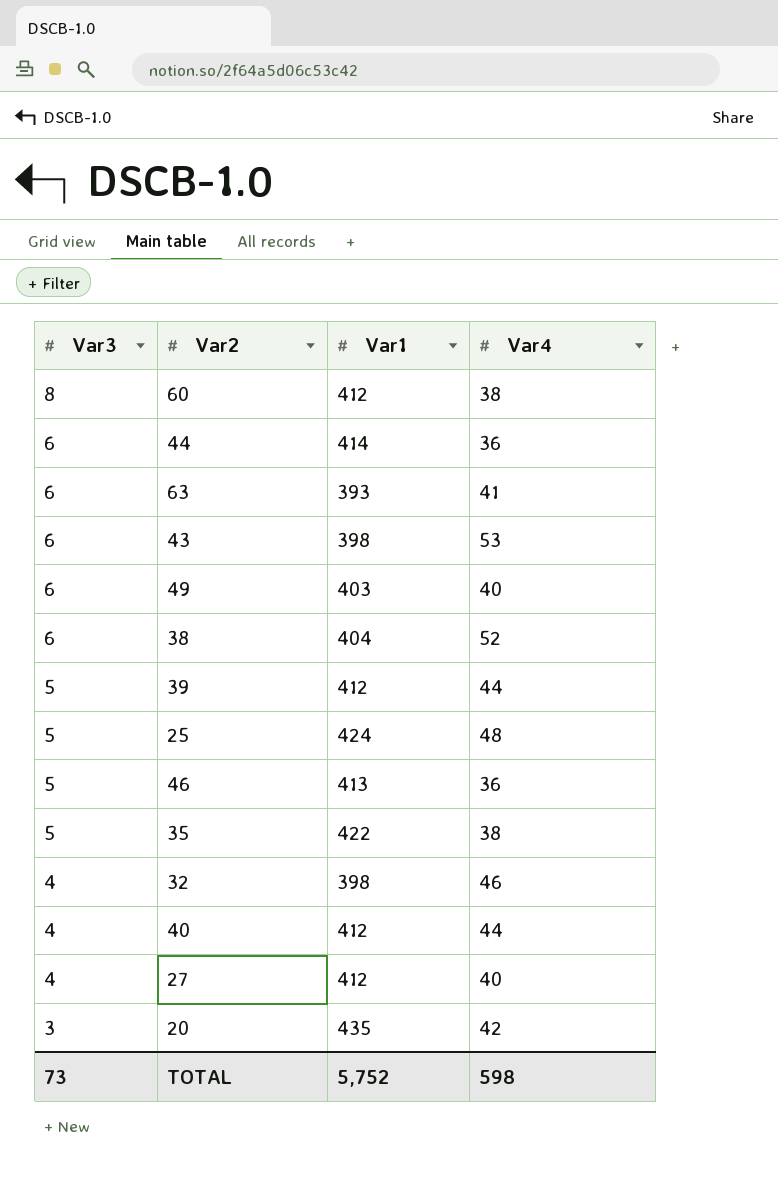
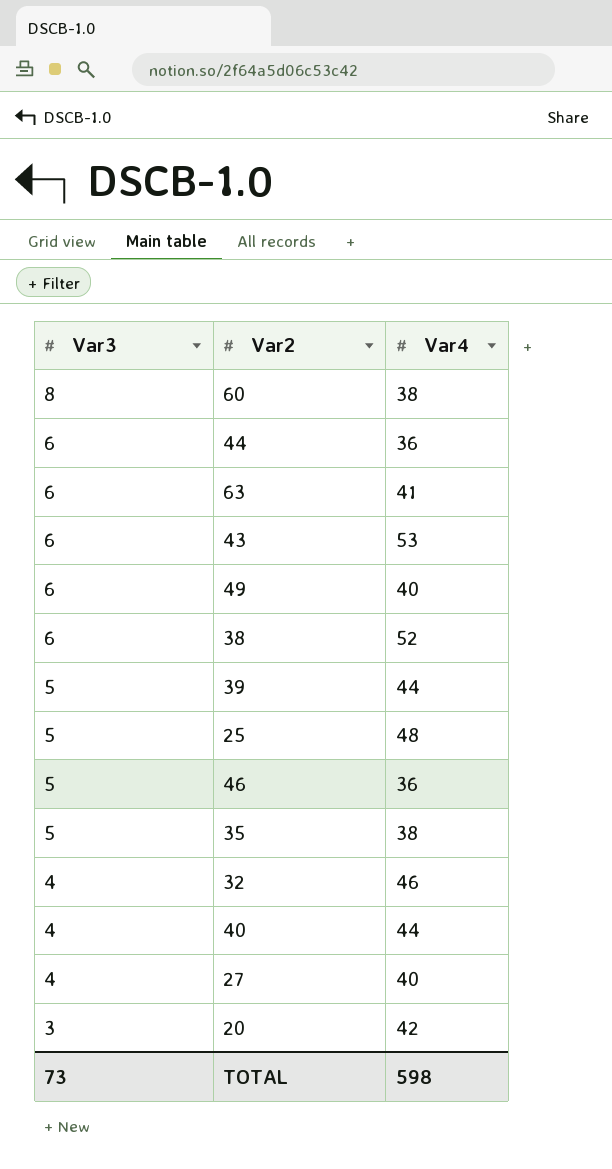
column Var1 | position: 3 -> none

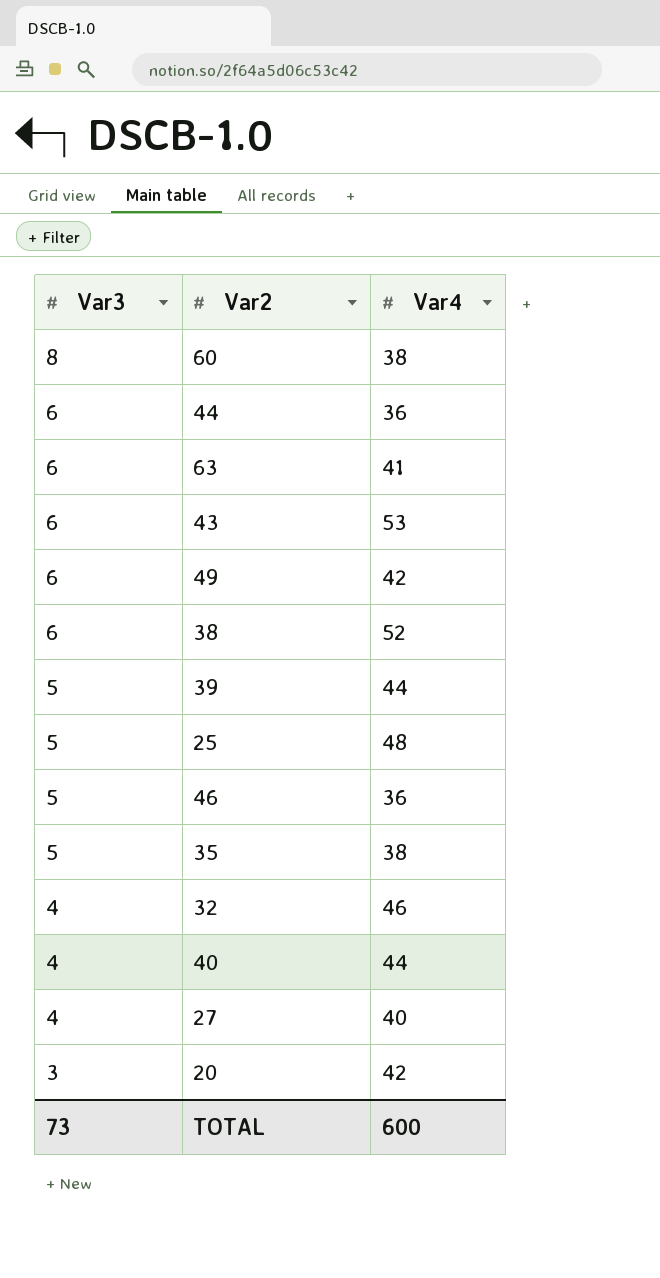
49 | Var4: 40 -> 42
TOTAL | Var4: 598 -> 600

